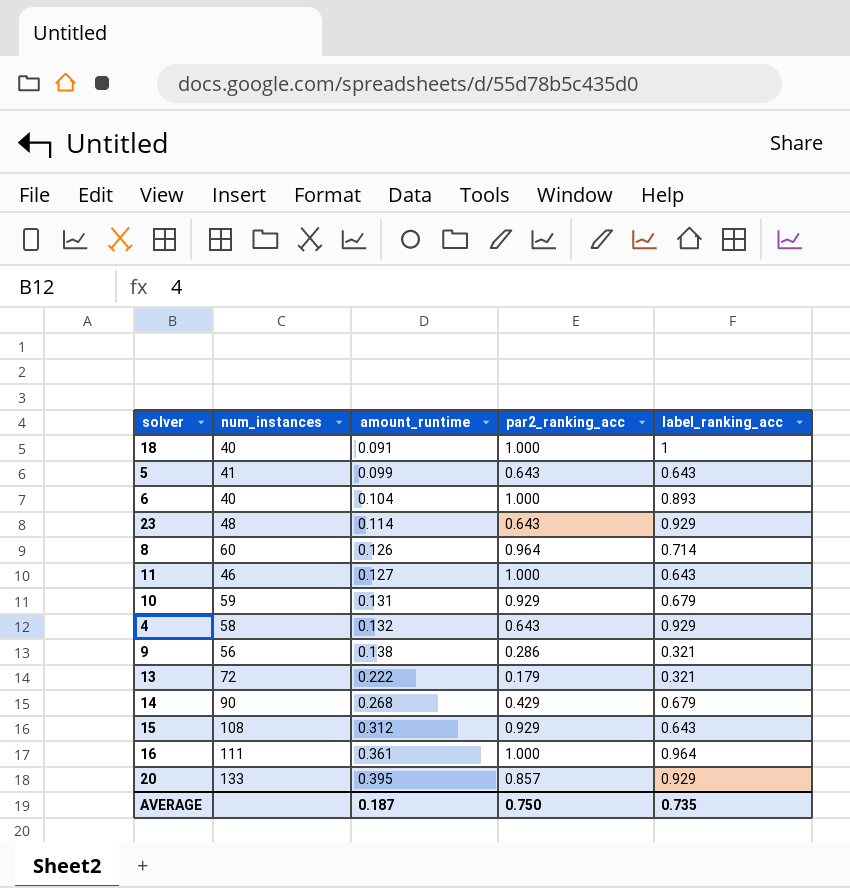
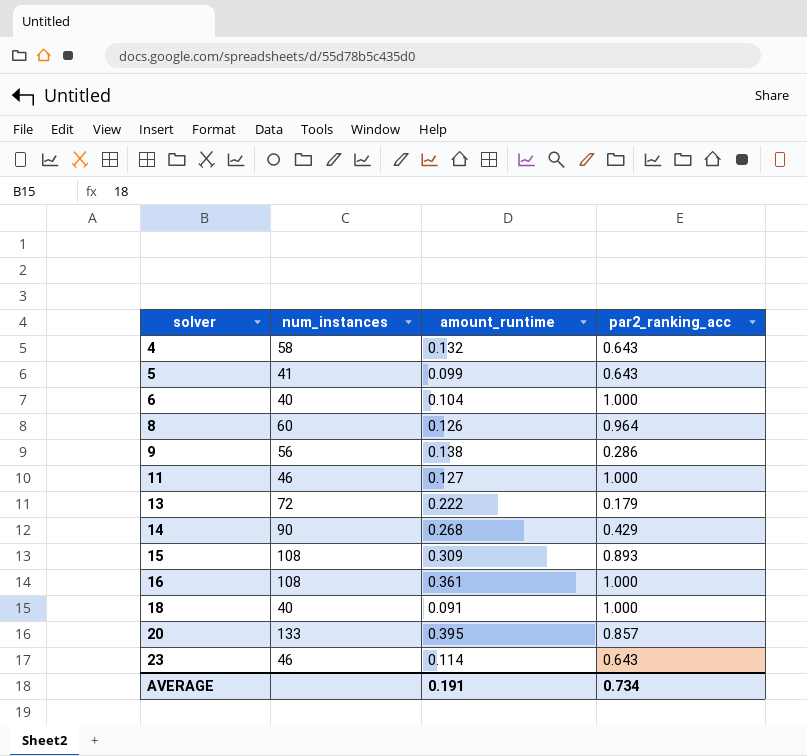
row order: amount_runtime ascending -> solver ascending
column label_ranking_acc | position: 5 -> none
row 10: 59 | 0.131 | 0.929 | 0.679 -> none
15 | amount_runtime: 0.312 -> 0.309
15 | par2_ranking_acc: 0.929 -> 0.893
16 | num_instances: 111 -> 108
23 | num_instances: 48 -> 46
AVERAGE | amount_runtime: 0.187 -> 0.191
AVERAGE | par2_ranking_acc: 0.750 -> 0.734

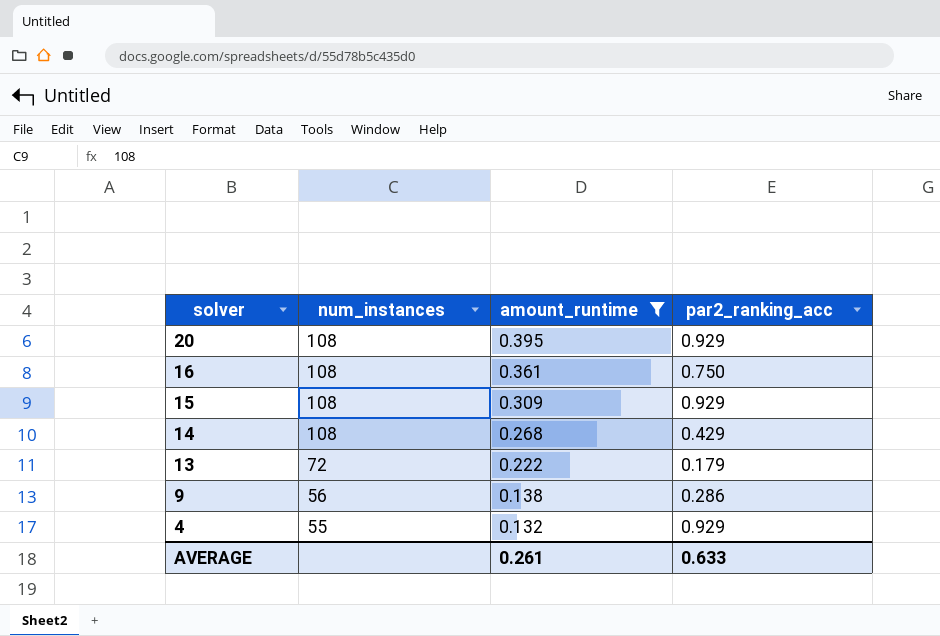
filter: none -> amount_runtime >= 0.132
row order: solver ascending -> solver descending
20 | num_instances: 133 -> 108
20 | par2_ranking_acc: 0.857 -> 0.929
16 | par2_ranking_acc: 1.000 -> 0.750
15 | par2_ranking_acc: 0.893 -> 0.929
14 | num_instances: 90 -> 108
4 | num_instances: 58 -> 55
4 | par2_ranking_acc: 0.643 -> 0.929
AVERAGE | amount_runtime: 0.191 -> 0.261
AVERAGE | par2_ranking_acc: 0.734 -> 0.633

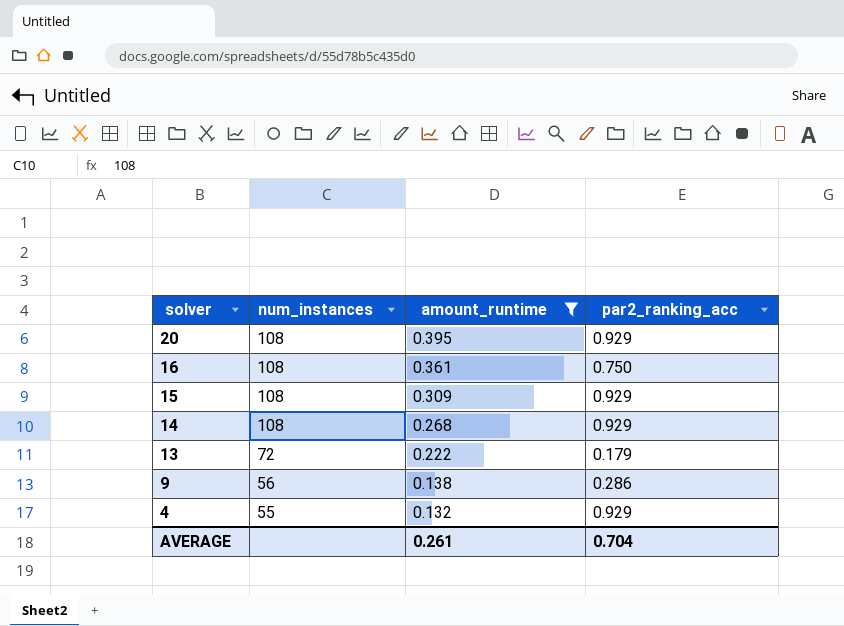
14 | par2_ranking_acc: 0.429 -> 0.929
AVERAGE | par2_ranking_acc: 0.633 -> 0.704

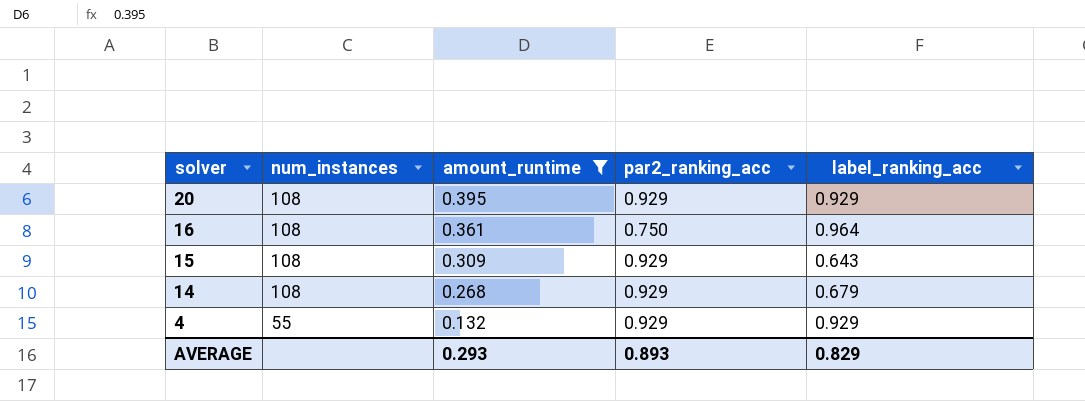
column label_ranking_acc | position: none -> 5
row 13: 72 | 0.222 | 0.179 -> none
row 9: 56 | 0.138 | 0.286 -> none
AVERAGE | amount_runtime: 0.261 -> 0.293
AVERAGE | par2_ranking_acc: 0.704 -> 0.893

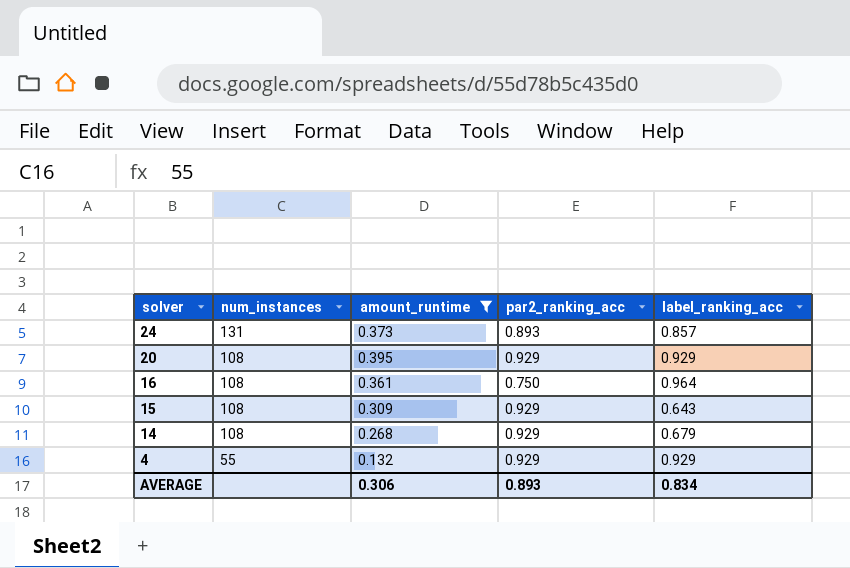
row 24: none -> 131 | 0.373 | 0.893 | 0.857
AVERAGE | amount_runtime: 0.293 -> 0.306
AVERAGE | label_ranking_acc: 0.829 -> 0.834

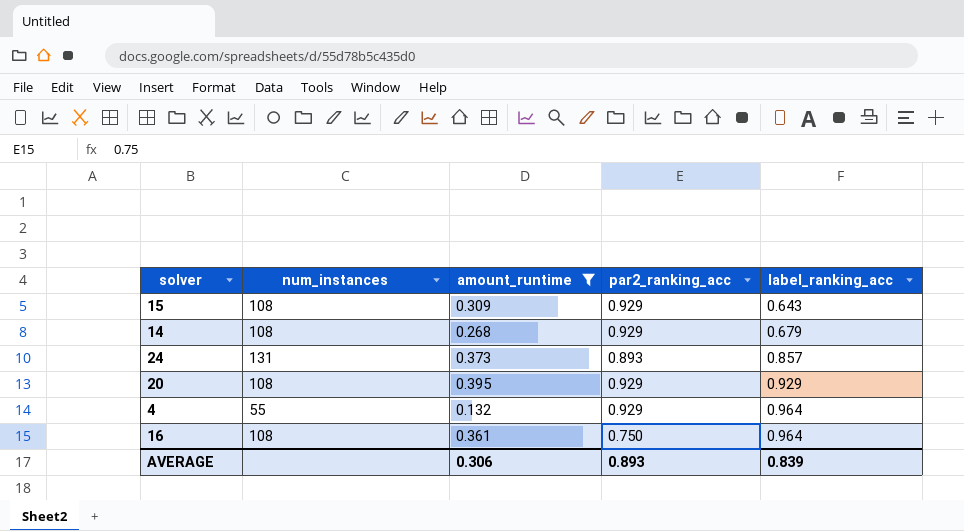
row order: solver descending -> label_ranking_acc ascending
4 | label_ranking_acc: 0.929 -> 0.964
AVERAGE | label_ranking_acc: 0.834 -> 0.839

